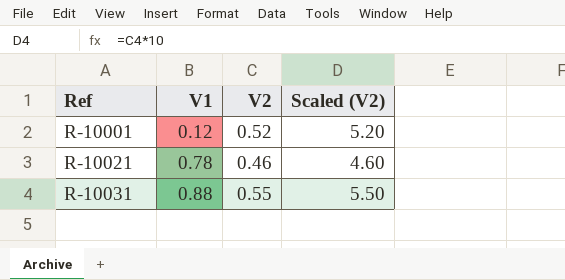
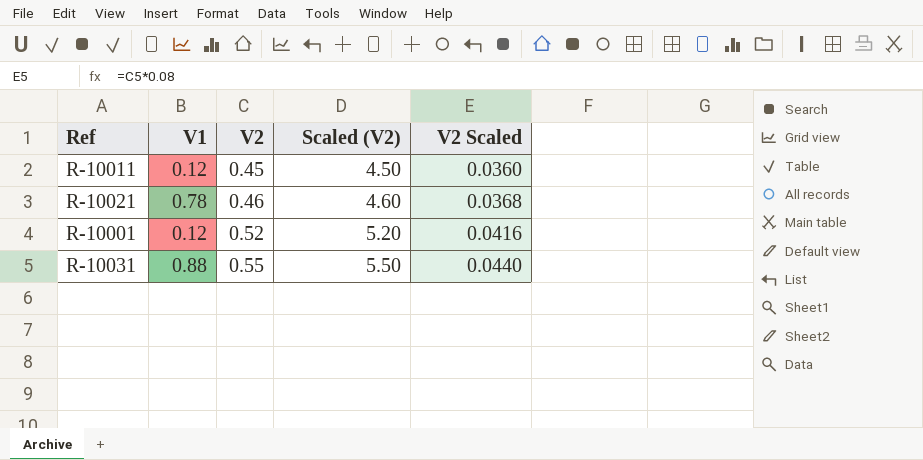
row order: Ref ascending -> V2 ascending
column V2 Scaled | formula: none -> [V2] * 0.08
row R-10011: none -> 0.12 | 0.45 | 4.50 | 0.0360

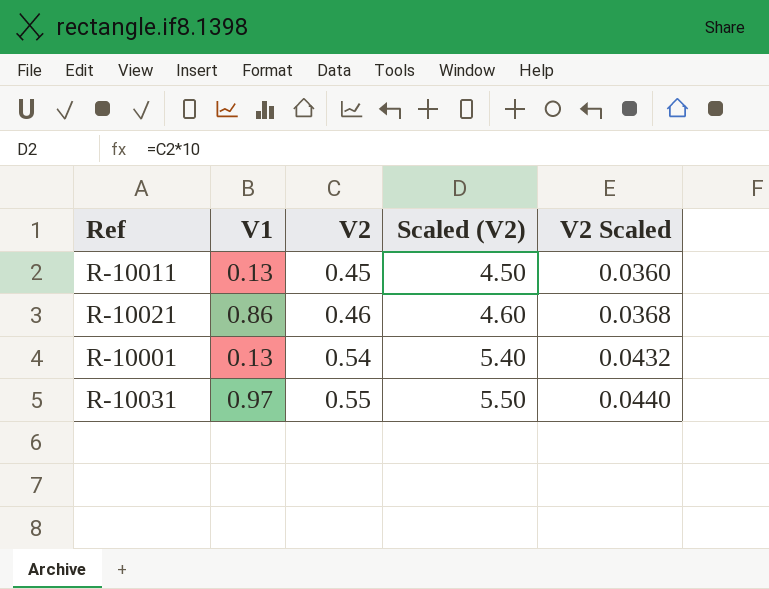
R-10011 | V1: 0.12 -> 0.13
R-10021 | V1: 0.78 -> 0.86
R-10001 | V1: 0.12 -> 0.13
R-10001 | V2: 0.52 -> 0.54
R-10001 | Scaled (V2): 5.20 -> 5.40
R-10001 | V2 Scaled: 0.0416 -> 0.0432
R-10031 | V1: 0.88 -> 0.97

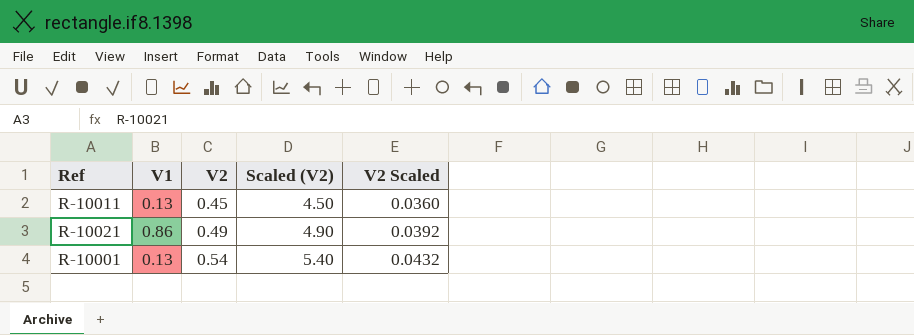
row R-10031: 0.97 | 0.55 | 5.50 | 0.0440 -> none
R-10021 | V2: 0.46 -> 0.49
R-10021 | Scaled (V2): 4.60 -> 4.90
R-10021 | V2 Scaled: 0.0368 -> 0.0392

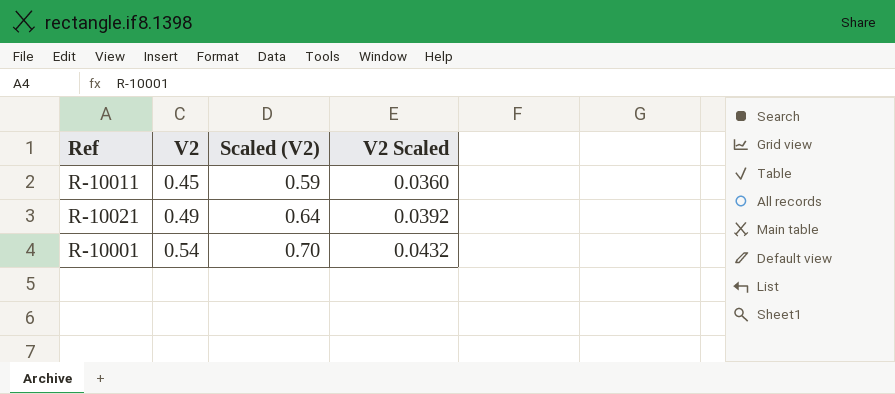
column V1 | position: 2 -> none
column Scaled (V2) | formula: [V2] * 10 -> [V2] * 1.3

